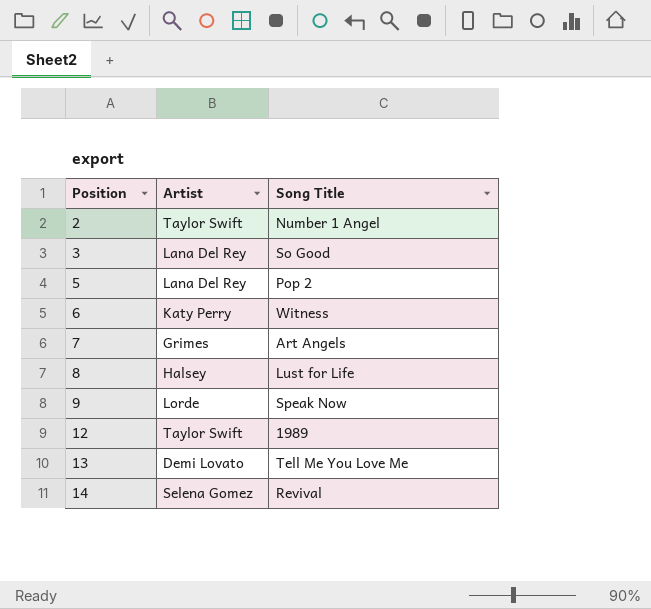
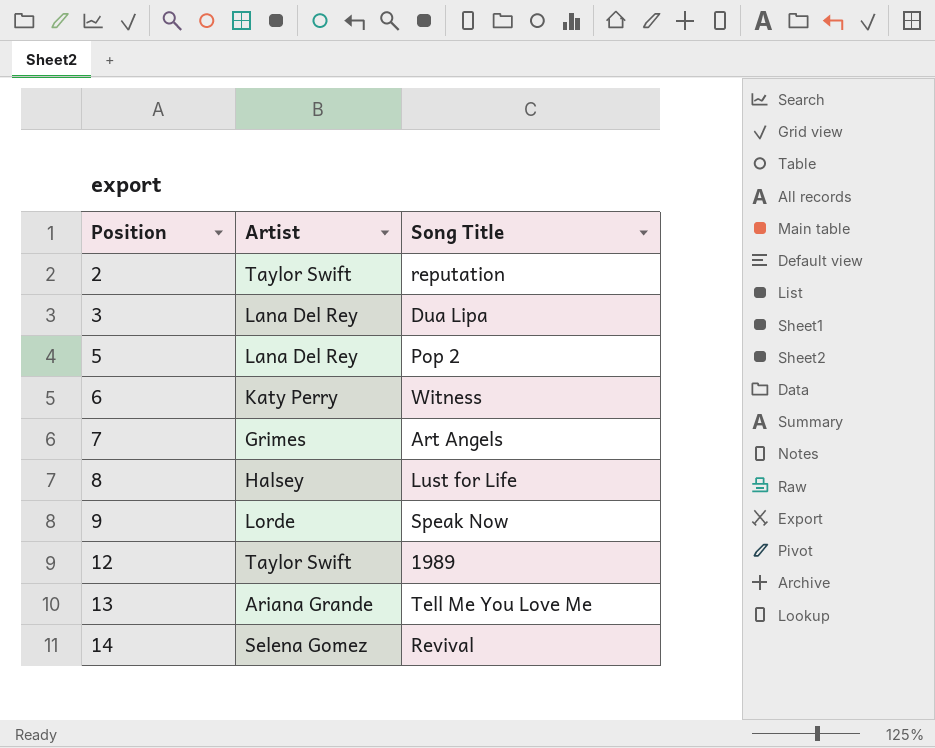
2 | Song Title: Number 1 Angel -> reputation
3 | Song Title: So Good -> Dua Lipa
13 | Artist: Demi Lovato -> Ariana Grande

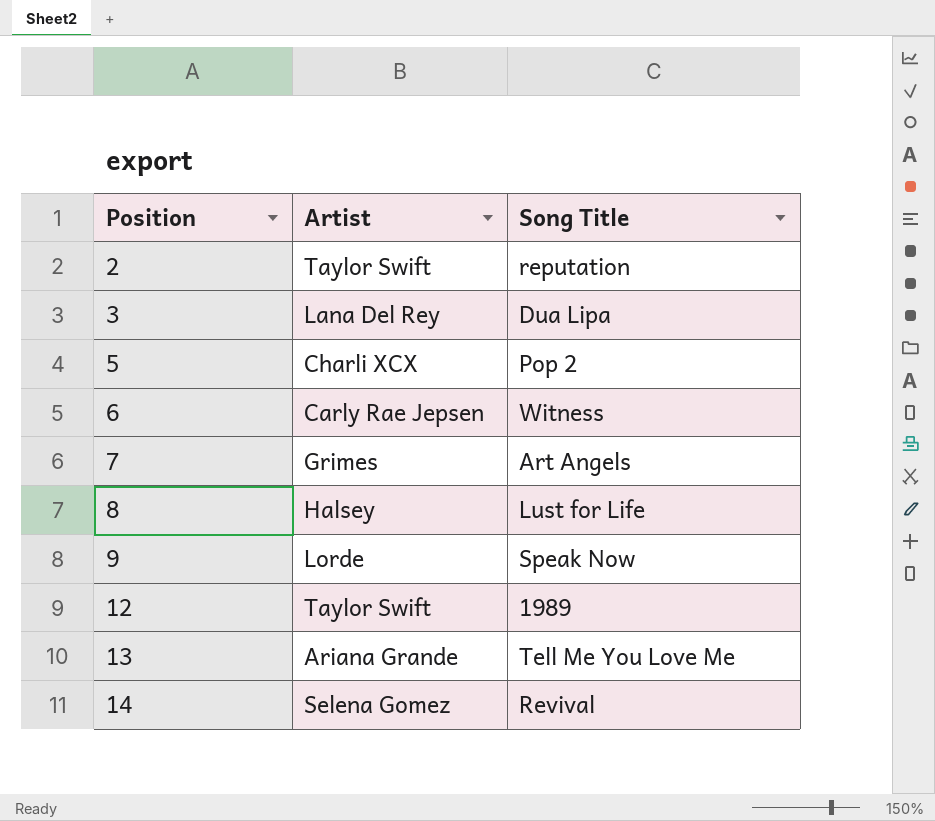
5 | Artist: Lana Del Rey -> Charli XCX
6 | Artist: Katy Perry -> Carly Rae Jepsen

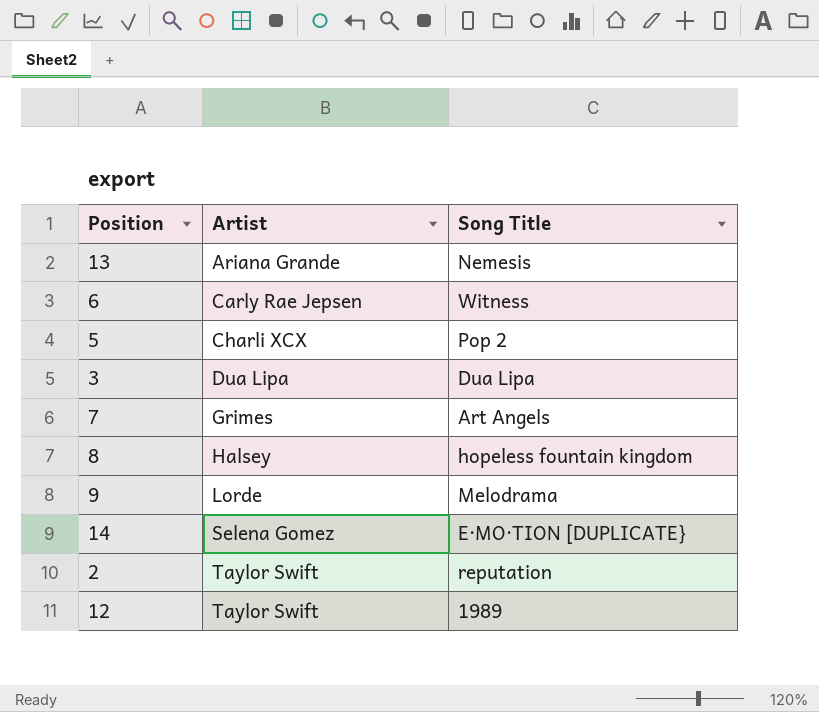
row order: Position ascending -> Artist ascending
13 | Song Title: Tell Me You Love Me -> Nemesis
3 | Artist: Lana Del Rey -> Dua Lipa
8 | Song Title: Lust for Life -> hopeless fountain kingdom
9 | Song Title: Speak Now -> Melodrama
14 | Song Title: Revival -> E·MO·TION [DUPLICATE}

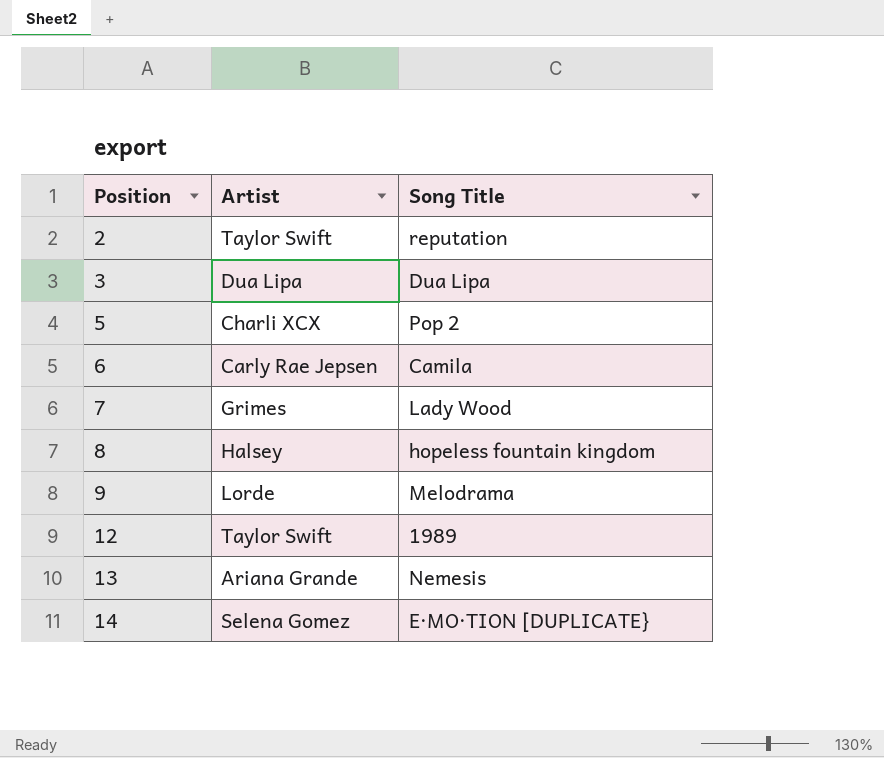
row order: Artist ascending -> Position ascending
6 | Song Title: Witness -> Camila
7 | Song Title: Art Angels -> Lady Wood

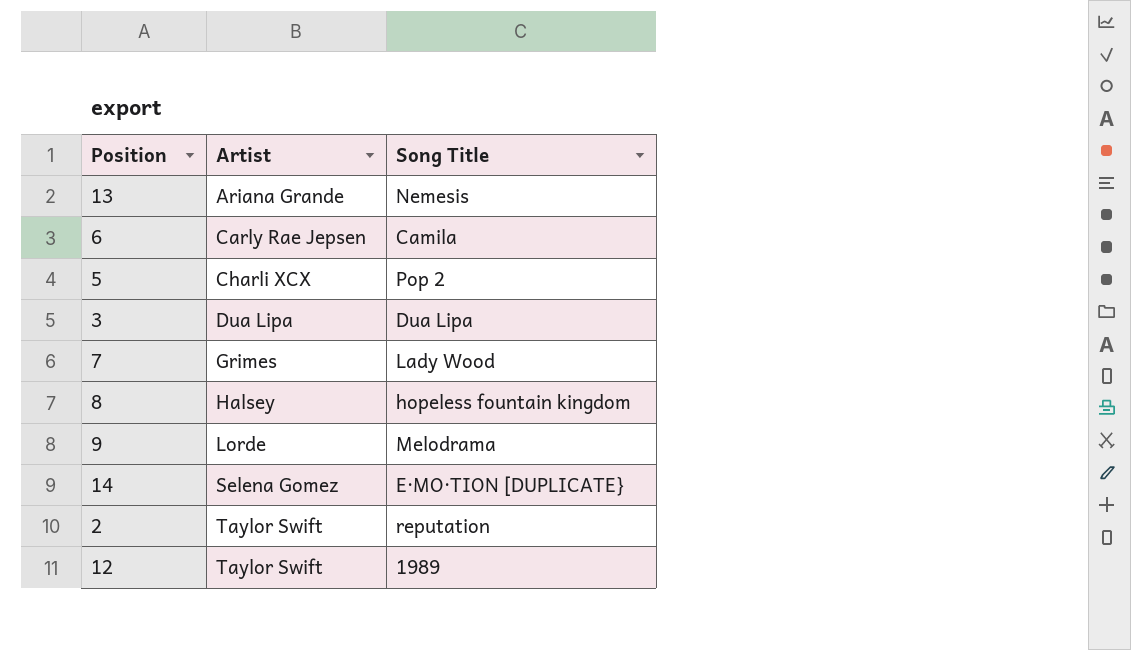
row order: Position ascending -> Artist ascending

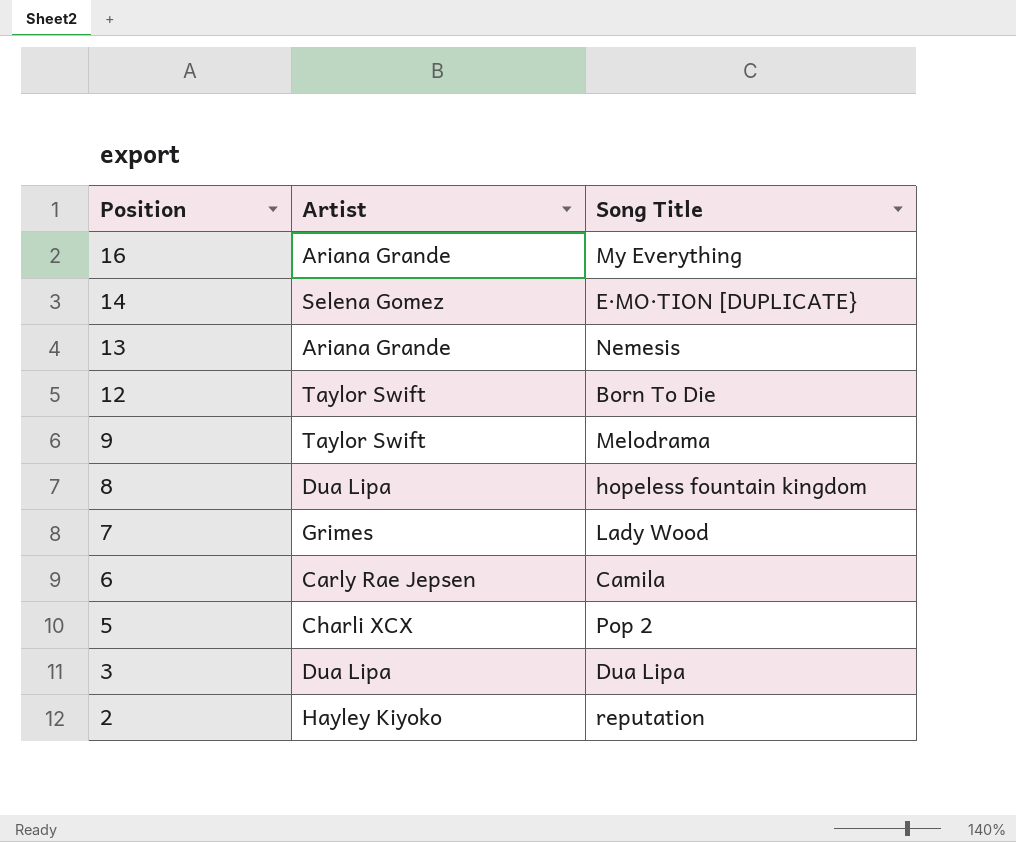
row order: Artist ascending -> Position descending
row 16: none -> Ariana Grande | My Everything
12 | Song Title: 1989 -> Born To Die
9 | Artist: Lorde -> Taylor Swift
8 | Artist: Halsey -> Dua Lipa
2 | Artist: Taylor Swift -> Hayley Kiyoko

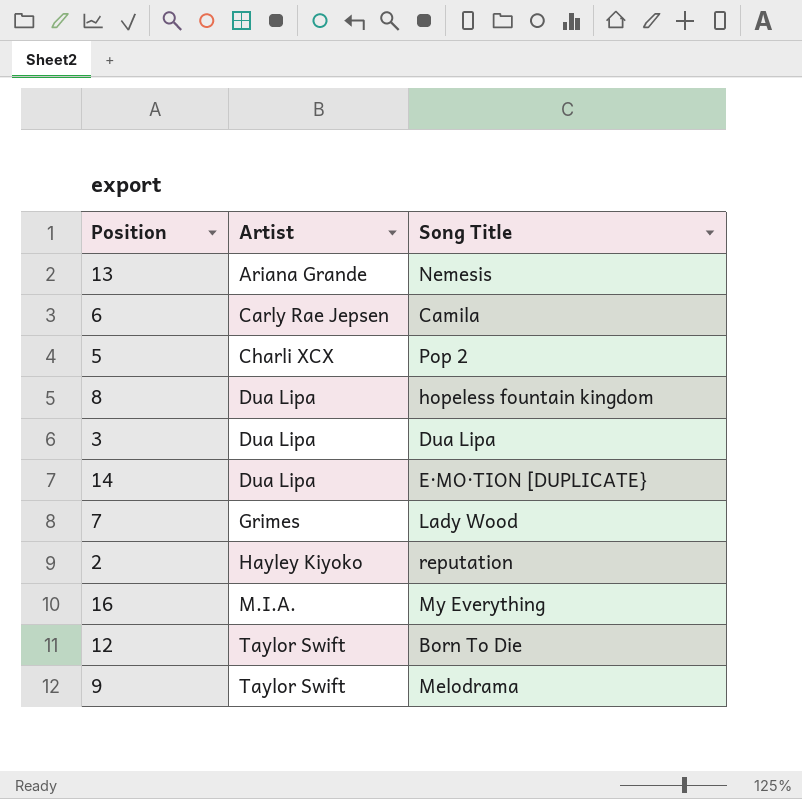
row order: Position descending -> Artist ascending
14 | Artist: Selena Gomez -> Dua Lipa
16 | Artist: Ariana Grande -> M.I.A.

